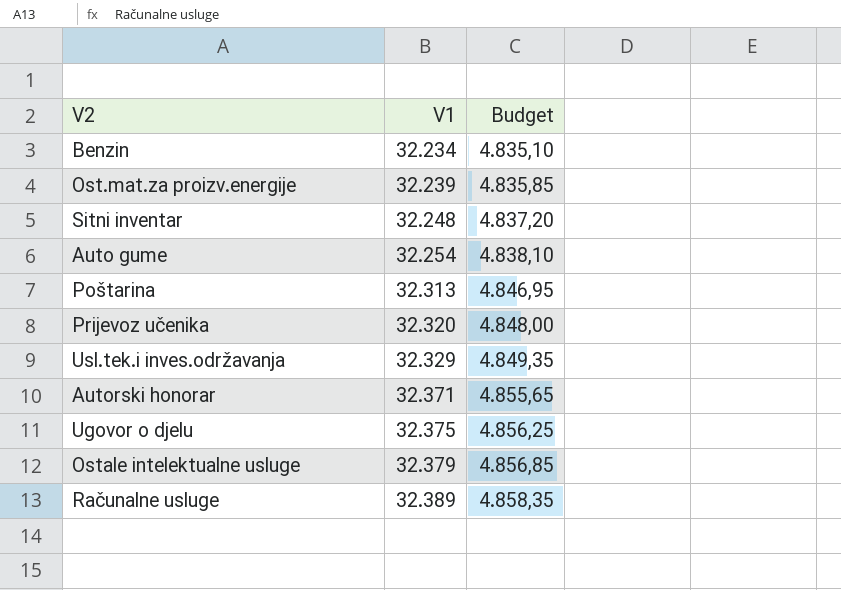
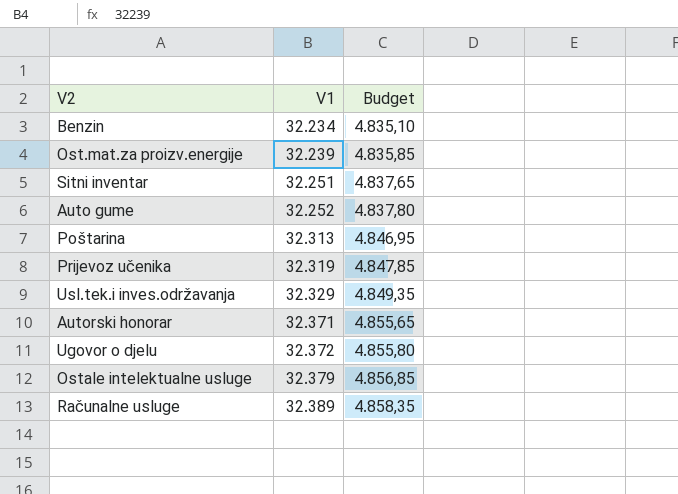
Sitni inventar | V1: 32.248 -> 32.251
Sitni inventar | Budget: 4.837,20 -> 4.837,65
Auto gume | V1: 32.254 -> 32.252
Auto gume | Budget: 4.838,10 -> 4.837,80
Prijevoz učenika | V1: 32.320 -> 32.319
Prijevoz učenika | Budget: 4.848,00 -> 4.847,85
Ugovor o djelu | V1: 32.375 -> 32.372
Ugovor o djelu | Budget: 4.856,25 -> 4.855,80

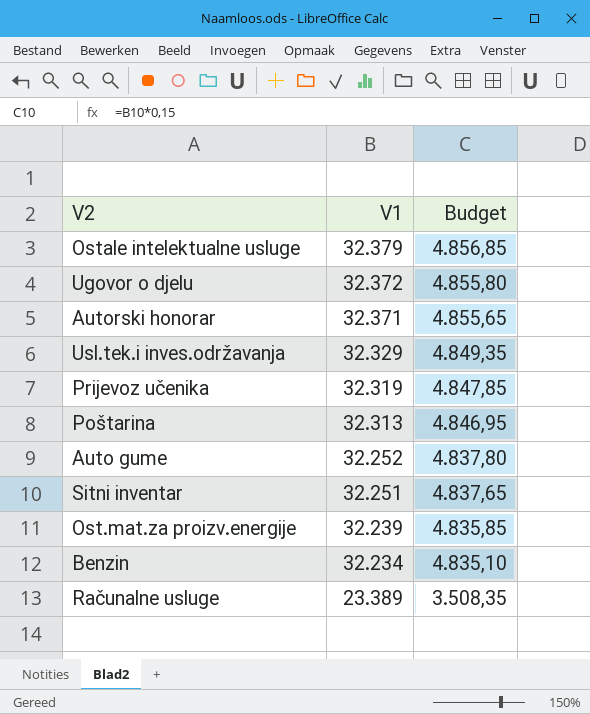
row order: V1 ascending -> V1 descending
Računalne usluge | V1: 32.389 -> 23.389
Računalne usluge | Budget: 4.858,35 -> 3.508,35

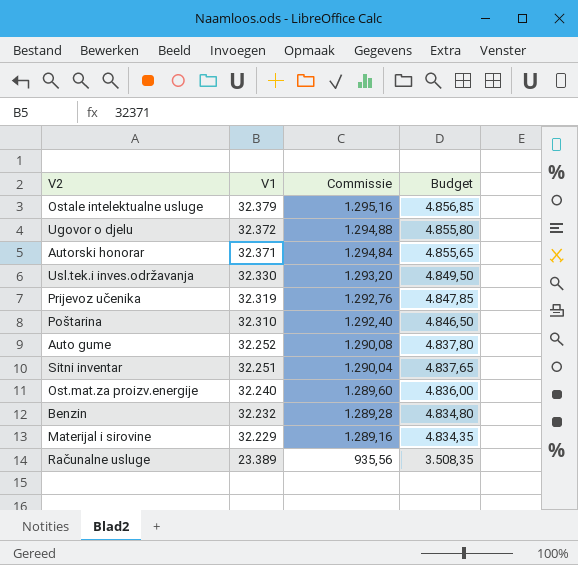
column Commissie | formula: none -> [V1] * 0,04
Usl.tek.i inves.održavanja | V1: 32.329 -> 32.330
Usl.tek.i inves.održavanja | Budget: 4.849,35 -> 4.849,50
Poštarina | V1: 32.313 -> 32.310
Poštarina | Budget: 4.846,95 -> 4.846,50
Ost.mat.za proizv.energije | V1: 32.239 -> 32.240
Ost.mat.za proizv.energije | Budget: 4.835,85 -> 4.836,00
Benzin | V1: 32.234 -> 32.232
Benzin | Budget: 4.835,10 -> 4.834,80
row Materijal i sirovine: none -> 32.229 | 1.289,16 | 4.834,35

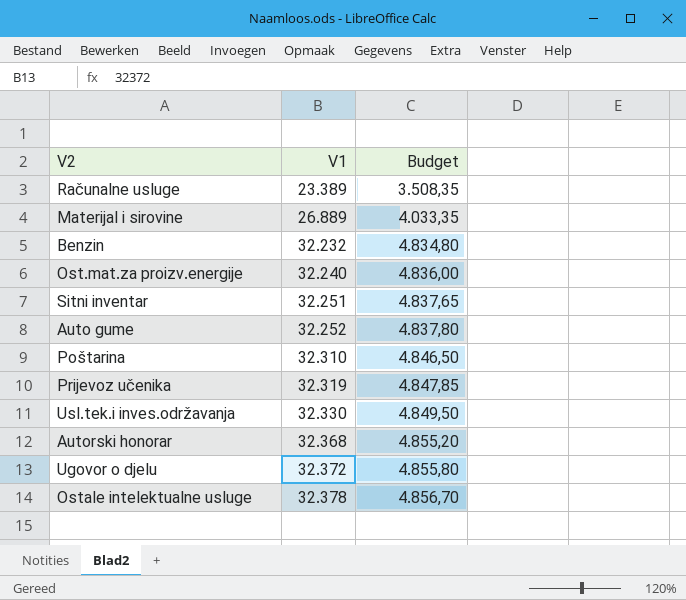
row order: V1 descending -> V1 ascending
column Commissie | formula: [V1] * 0,04 -> none
Materijal i sirovine | V1: 32.229 -> 26.889
Materijal i sirovine | Budget: 4.834,35 -> 4.033,35
Autorski honorar | V1: 32.371 -> 32.368
Autorski honorar | Budget: 4.855,65 -> 4.855,20
Ostale intelektualne usluge | V1: 32.379 -> 32.378
Ostale intelektualne usluge | Budget: 4.856,85 -> 4.856,70

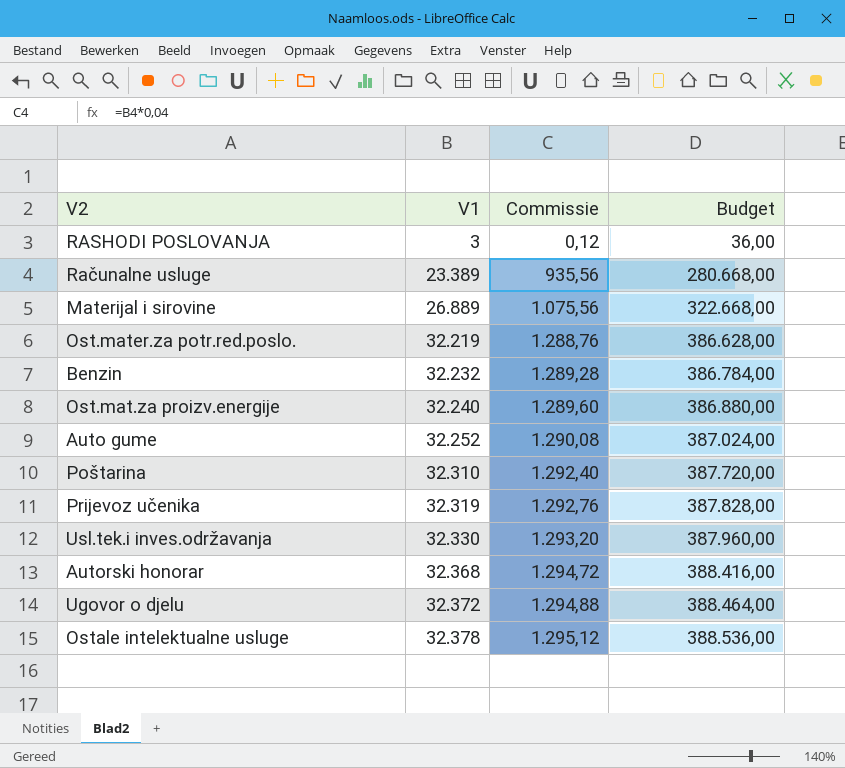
column Commissie | formula: none -> [V1] * 0,04
column Budget | formula: [V1] * 0,15 -> [V1] * 12
row Sitni inventar: 32.251 | 4.837,65 -> none
row RASHODI POSLOVANJA: none -> 3 | 0,12 | 36,00
row Ost.mater.za potr.red.poslo.: none -> 32.219 | 1.288,76 | 386.628,00

